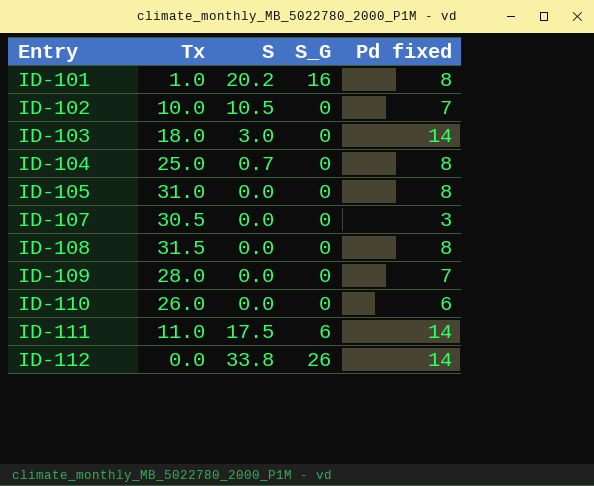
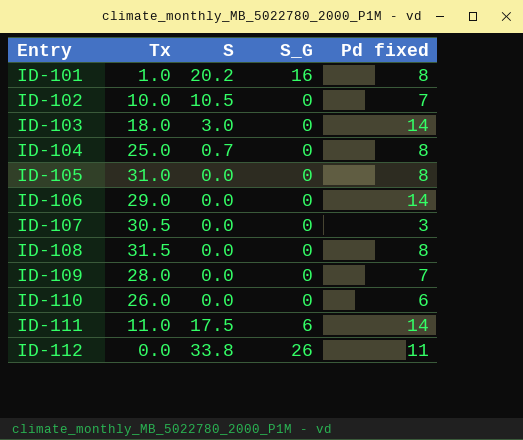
row ID-106: none -> 29.0 | 0.0 | 0 | 14
ID-112 | Pd fixed: 14 -> 11

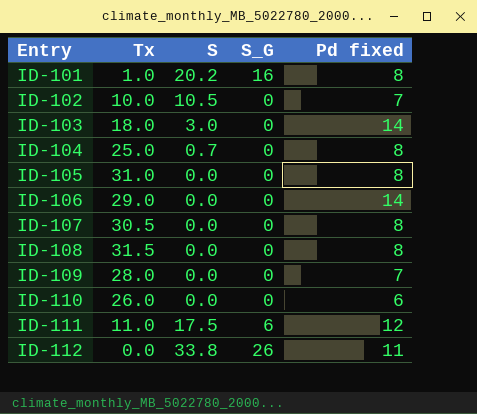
ID-107 | Pd fixed: 3 -> 8
ID-111 | Pd fixed: 14 -> 12

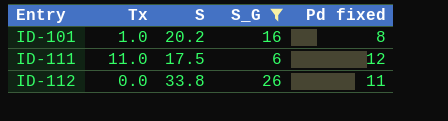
filter: none -> S_G != 0

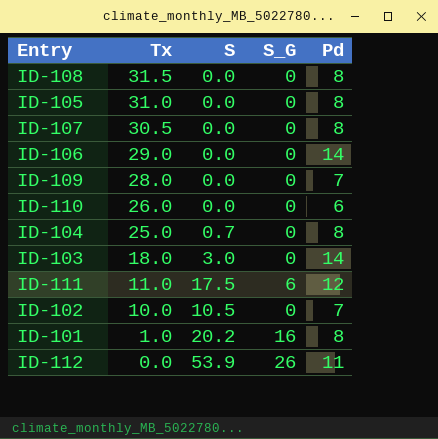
filter: S_G != 0 -> none
row order: Entry ascending -> Tx descending
column name: Pd fixed -> Pd
ID-112 | S: 33.8 -> 53.9

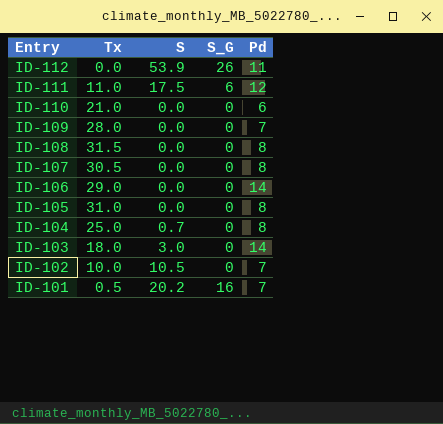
row order: Tx descending -> Entry descending
ID-110 | Tx: 26.0 -> 21.0
ID-101 | Tx: 1.0 -> 0.5
ID-101 | Pd: 8 -> 7

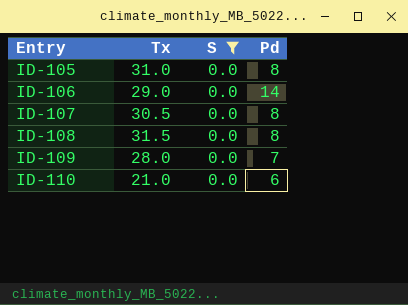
filter: none -> S = 0.0
row order: Entry descending -> Entry ascending
column S_G | position: 4 -> none

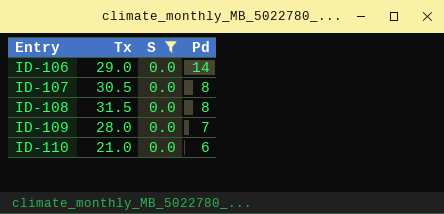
row ID-105: 31.0 | 0.0 | 8 -> none

